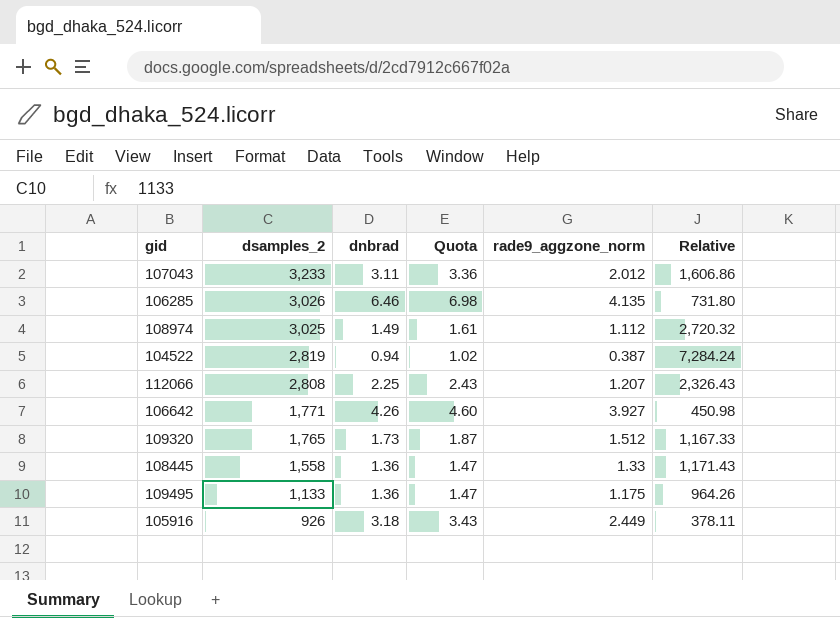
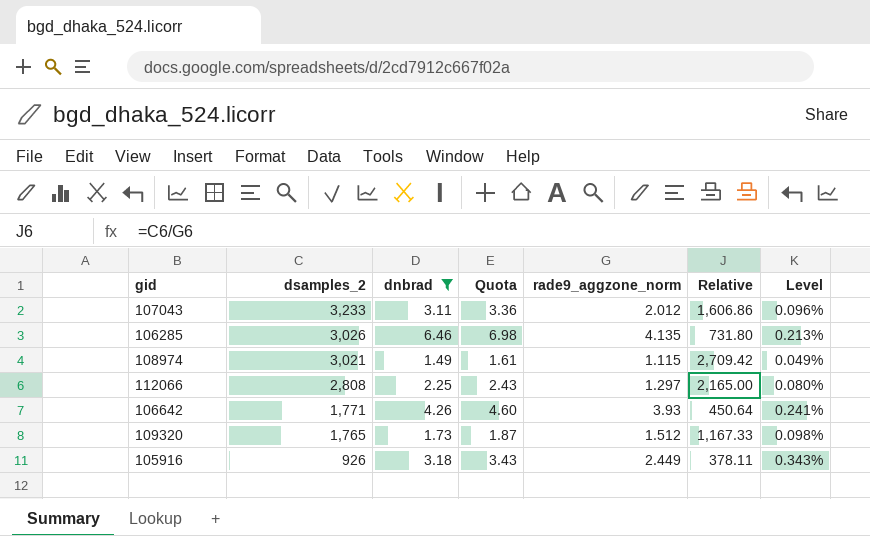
filter: none -> dnbrad >= 1.49
column Level | formula: none -> [dnbrad] / [dsamples_2]
108974 | dsamples_2: 3,025 -> 3,021
108974 | rade9_aggzone_norm: 1.112 -> 1.115
108974 | Relative: 2,720.32 -> 2,709.42
112066 | rade9_aggzone_norm: 1.207 -> 1.297
112066 | Relative: 2,326.43 -> 2,165.00
106642 | rade9_aggzone_norm: 3.927 -> 3.93
106642 | Relative: 450.98 -> 450.64

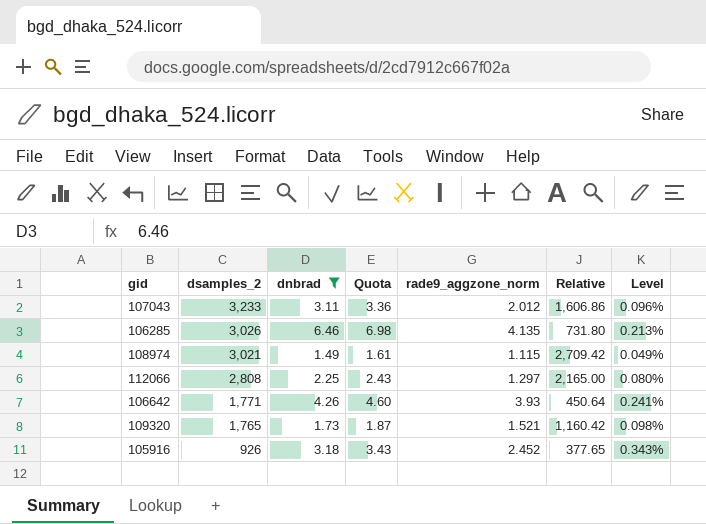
109320 | rade9_aggzone_norm: 1.512 -> 1.521
109320 | Relative: 1,167.33 -> 1,160.42
105916 | rade9_aggzone_norm: 2.449 -> 2.452
105916 | Relative: 378.11 -> 377.65

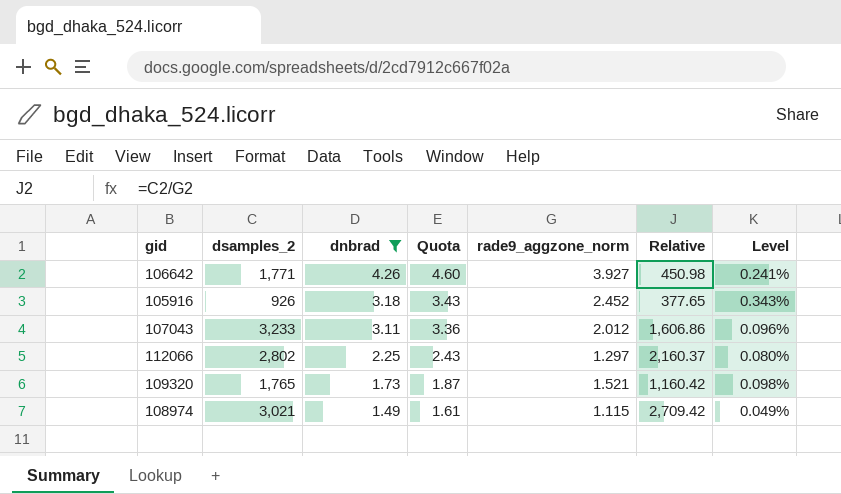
row order: dsamples_2 descending -> dnbrad descending
row 106285: 3,026 | 6.46 | 6.98 | 4.135 | 731.80 | 0.213% -> none
106642 | rade9_aggzone_norm: 3.93 -> 3.927
106642 | Relative: 450.64 -> 450.98
112066 | dsamples_2: 2,808 -> 2,802
112066 | Relative: 2,165.00 -> 2,160.37

